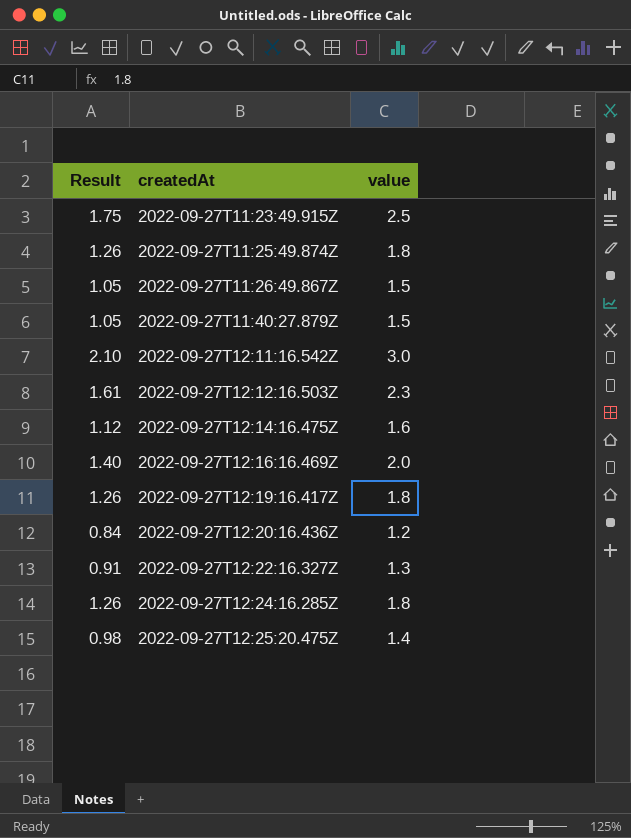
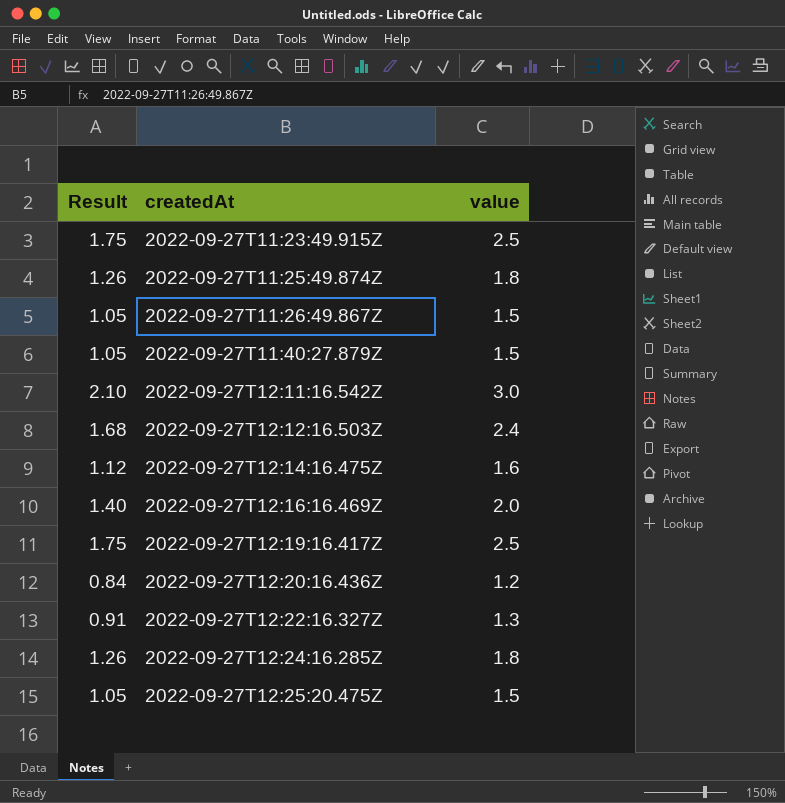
2022-09-27T12:12:16.503Z | Result: 1.61 -> 1.68
2022-09-27T12:12:16.503Z | value: 2.3 -> 2.4
2022-09-27T12:19:16.417Z | Result: 1.26 -> 1.75
2022-09-27T12:19:16.417Z | value: 1.8 -> 2.5
2022-09-27T12:25:20.475Z | Result: 0.98 -> 1.05
2022-09-27T12:25:20.475Z | value: 1.4 -> 1.5

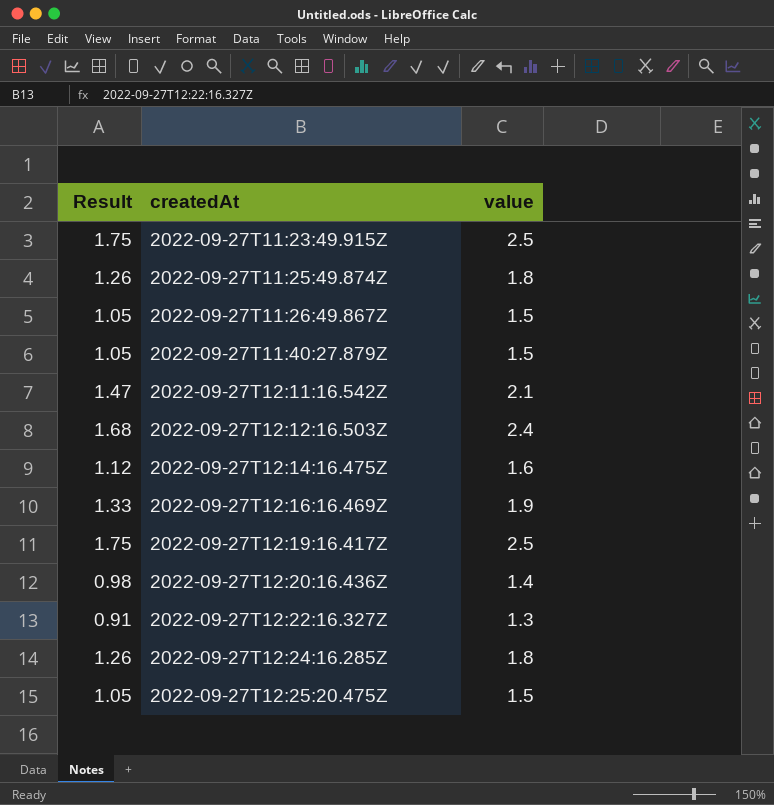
2022-09-27T12:11:16.542Z | Result: 2.10 -> 1.47
2022-09-27T12:11:16.542Z | value: 3.0 -> 2.1
2022-09-27T12:16:16.469Z | Result: 1.40 -> 1.33
2022-09-27T12:16:16.469Z | value: 2.0 -> 1.9
2022-09-27T12:20:16.436Z | Result: 0.84 -> 0.98
2022-09-27T12:20:16.436Z | value: 1.2 -> 1.4

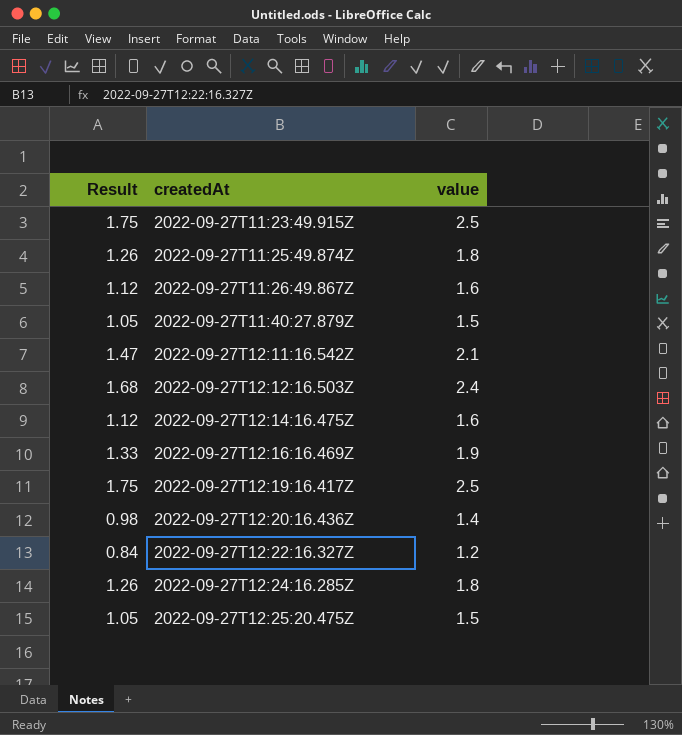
2022-09-27T11:26:49.867Z | Result: 1.05 -> 1.12
2022-09-27T11:26:49.867Z | value: 1.5 -> 1.6
2022-09-27T12:22:16.327Z | Result: 0.91 -> 0.84
2022-09-27T12:22:16.327Z | value: 1.3 -> 1.2

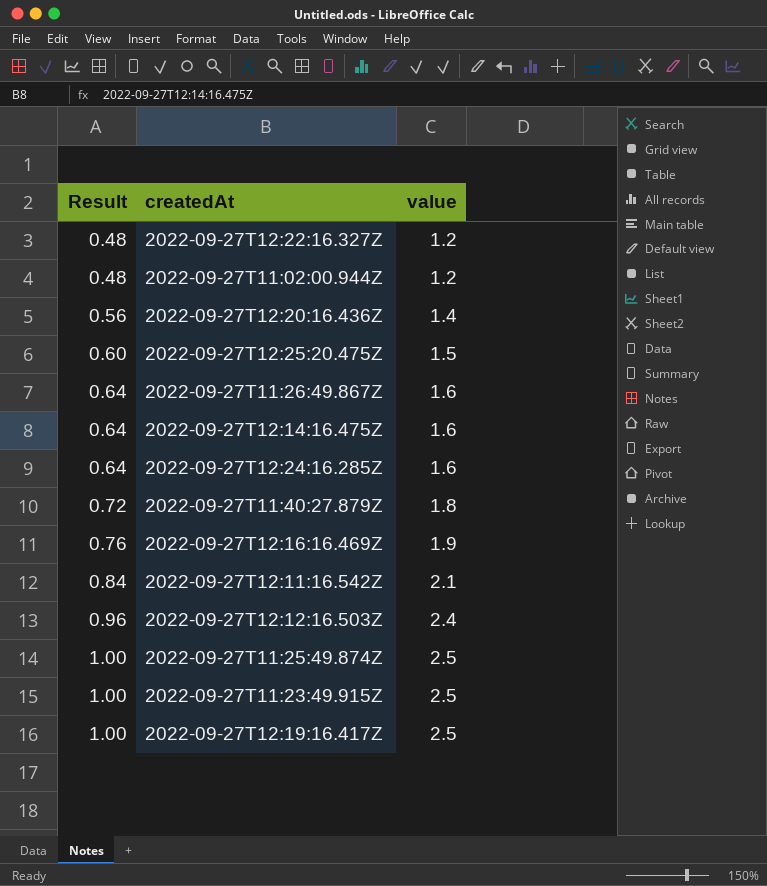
row order: createdAt ascending -> Result ascending
column Result | formula: [value] * 0.7 -> [value] * 0.4
row 2022-09-27T11:02:00.944Z: none -> 0.48 | 1.2
2022-09-27T12:24:16.285Z | value: 1.8 -> 1.6
2022-09-27T11:40:27.879Z | value: 1.5 -> 1.8
2022-09-27T11:25:49.874Z | value: 1.8 -> 2.5

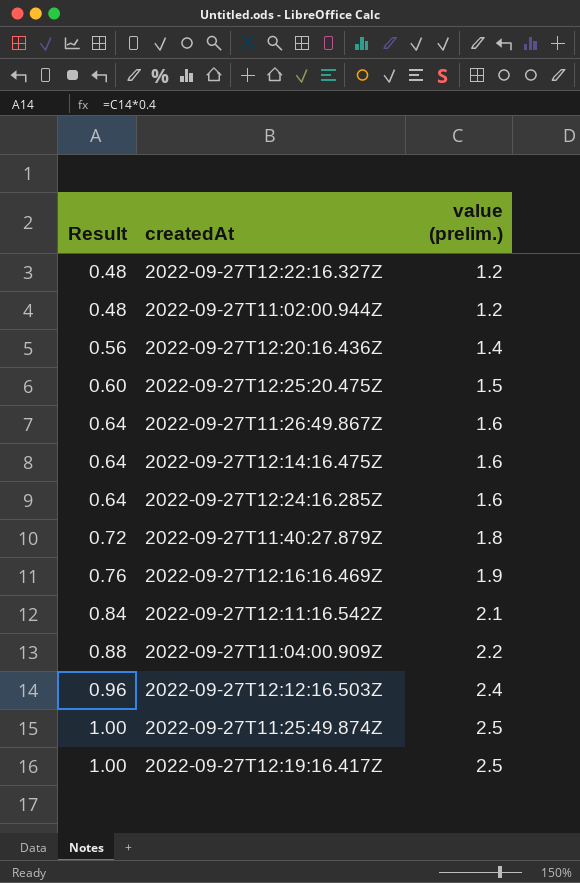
column name: value -> value (prelim.)
row 2022-09-27T11:23:49.915Z: 1.00 | 2.5 -> none
row 2022-09-27T11:04:00.909Z: none -> 0.88 | 2.2

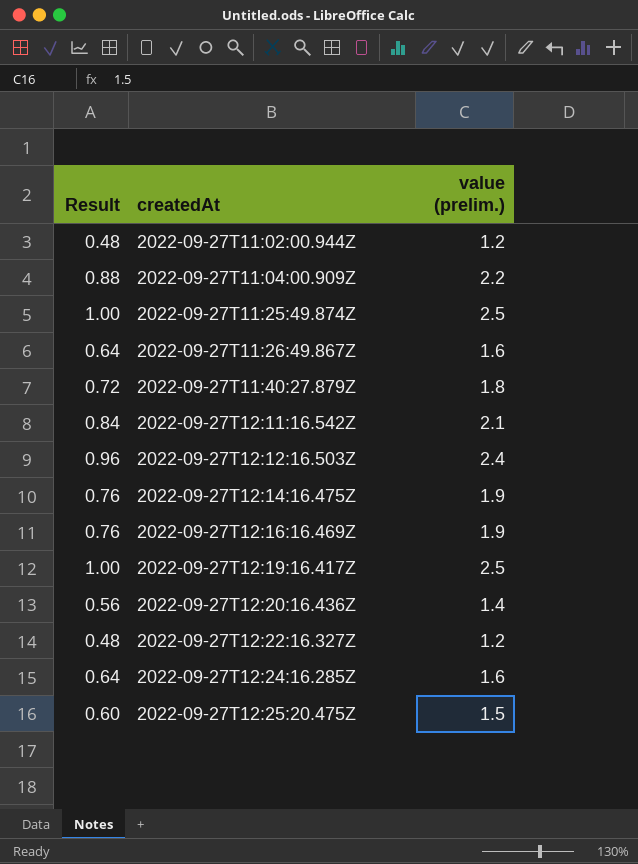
row order: Result ascending -> createdAt ascending
2022-09-27T12:14:16.475Z | Result: 0.64 -> 0.76
2022-09-27T12:14:16.475Z | value (prelim.): 1.6 -> 1.9

